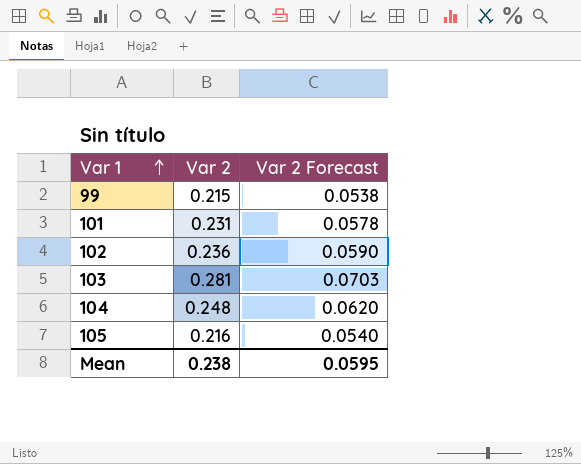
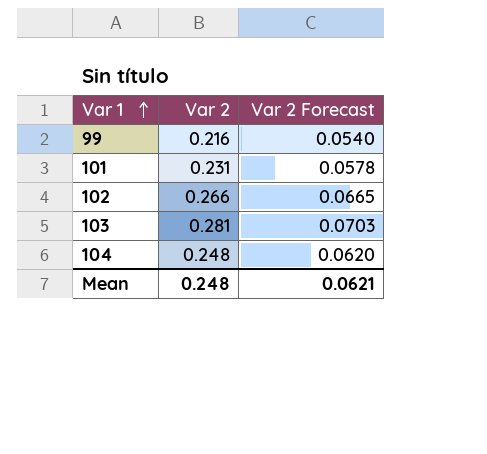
row 105: 0.216 | 0.0540 -> none
99 | Var 2: 0.215 -> 0.216
99 | Var 2 Forecast: 0.0538 -> 0.0540
102 | Var 2: 0.236 -> 0.266
102 | Var 2 Forecast: 0.0590 -> 0.0665
Mean | Var 2: 0.238 -> 0.248
Mean | Var 2 Forecast: 0.0595 -> 0.0621

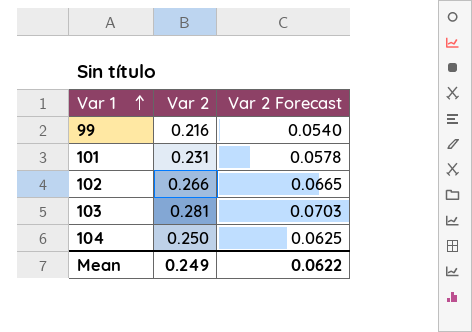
104 | Var 2: 0.248 -> 0.250
104 | Var 2 Forecast: 0.0620 -> 0.0625
Mean | Var 2: 0.248 -> 0.249
Mean | Var 2 Forecast: 0.0621 -> 0.0622

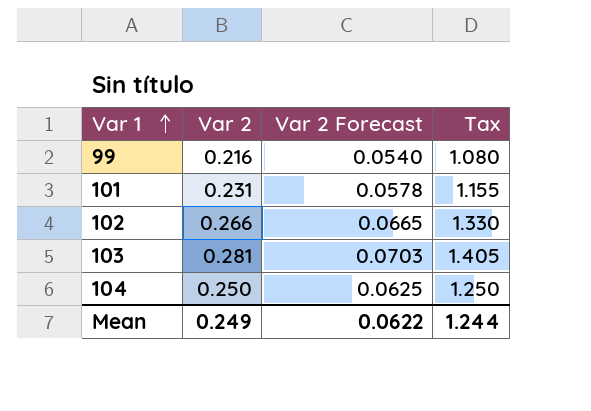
column Tax | formula: none -> [Var 2] * 5

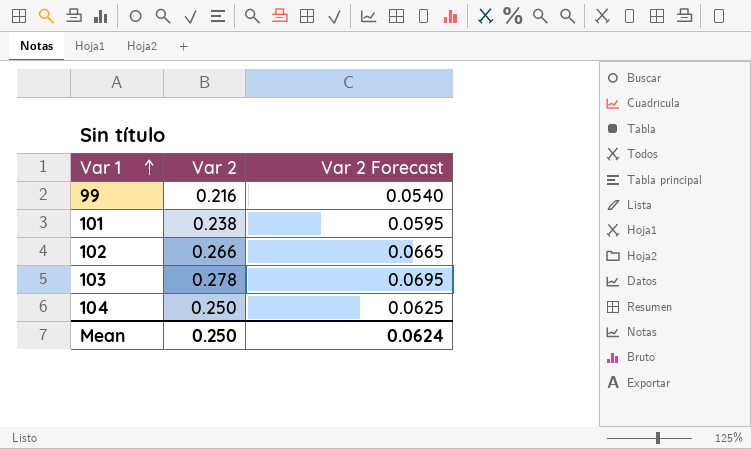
column Tax | formula: [Var 2] * 5 -> none
101 | Var 2: 0.231 -> 0.238
101 | Var 2 Forecast: 0.0578 -> 0.0595
103 | Var 2: 0.281 -> 0.278
103 | Var 2 Forecast: 0.0703 -> 0.0695
Mean | Var 2: 0.249 -> 0.250
Mean | Var 2 Forecast: 0.0622 -> 0.0624

